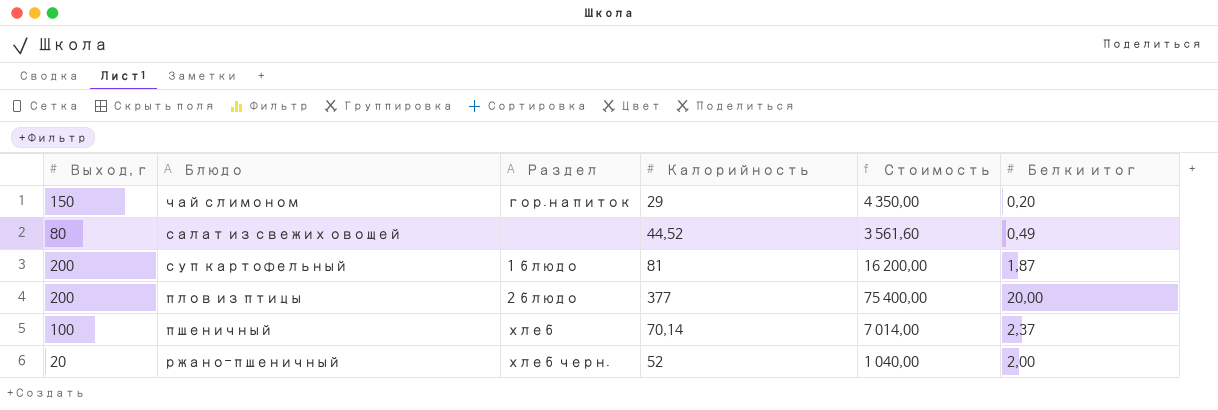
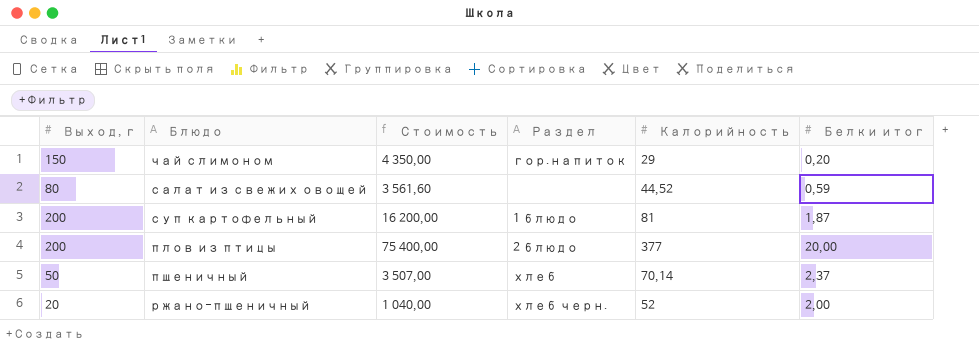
column Стоимость | position: 5 -> 3
салат из свежих овощей | Белки итог: 0,49 -> 0,59
пшеничный | Выход, г: 100 -> 50
пшеничный | Стоимость: 7 014,00 -> 3 507,00

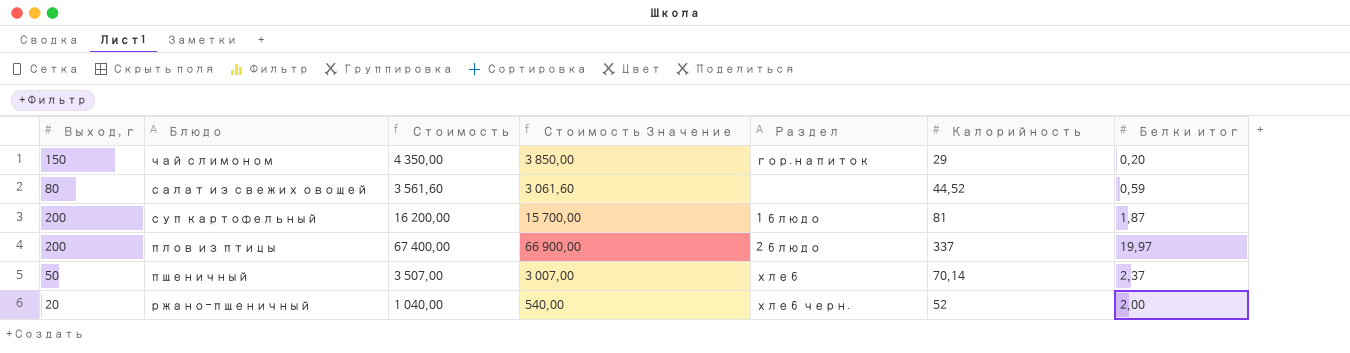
column Стоимость Значение | formula: none -> [Стоимость] - 500
плов из птицы | Стоимость: 75 400,00 -> 67 400,00
плов из птицы | Калорийность: 377 -> 337
плов из птицы | Белки итог: 20,00 -> 19,97

